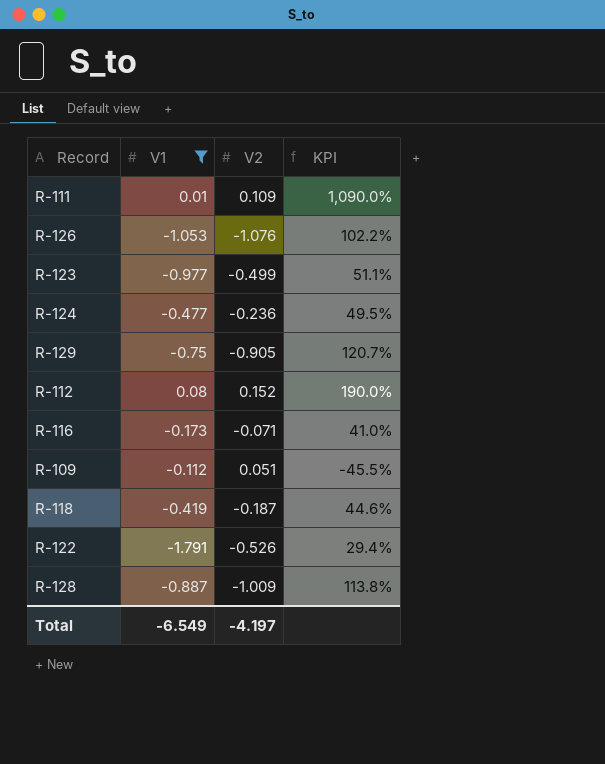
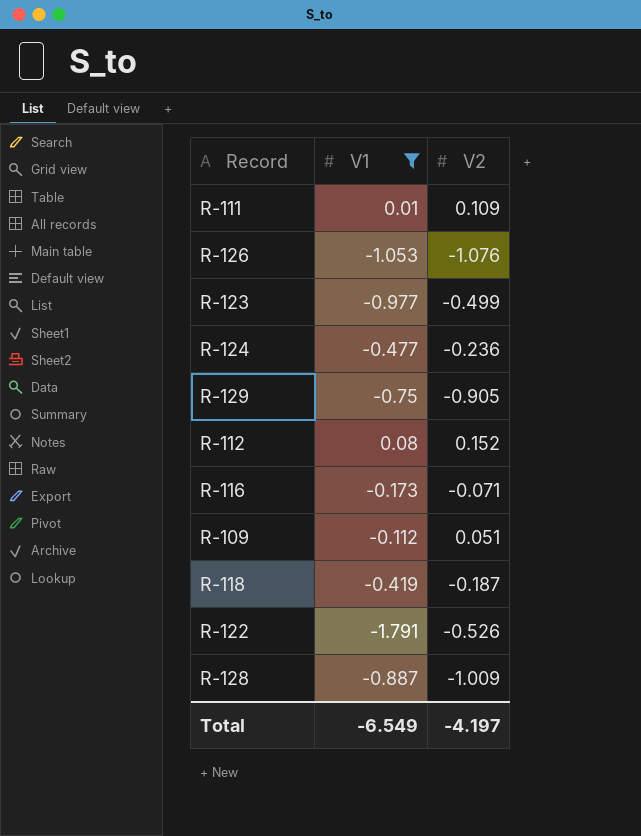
column KPI | formula: [V2] / [V1] -> none

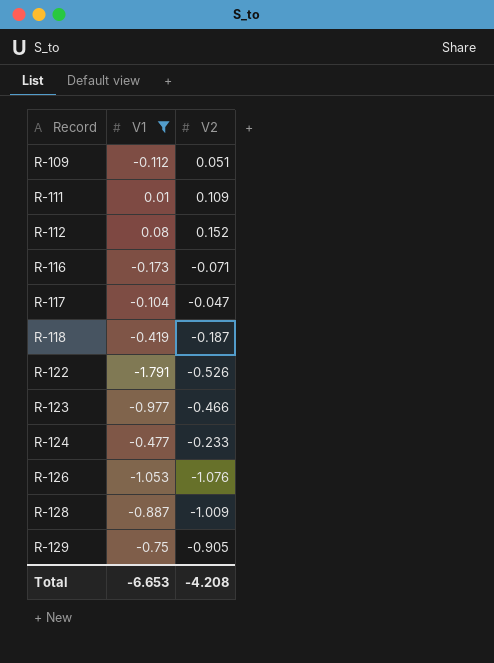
row order: none -> Record ascending
row R-117: none -> -0.104 | -0.047
R-123 | V2: -0.499 -> -0.466
R-124 | V2: -0.236 -> -0.233
Total | V1: -6.549 -> -6.653
Total | V2: -4.197 -> -4.208

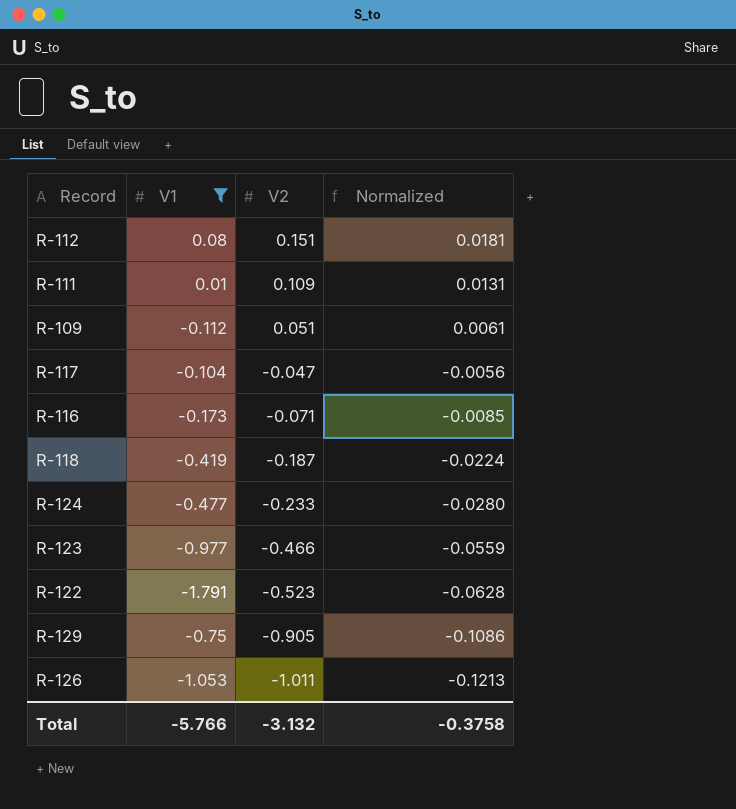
row order: Record ascending -> V2 descending
column Normalized | formula: none -> [V2] * 0.12
row R-128: -0.887 | -1.009 -> none
R-112 | V2: 0.152 -> 0.151
R-122 | V2: -0.526 -> -0.523
R-126 | V2: -1.076 -> -1.011
Total | V1: -6.653 -> -5.766
Total | V2: -4.208 -> -3.132

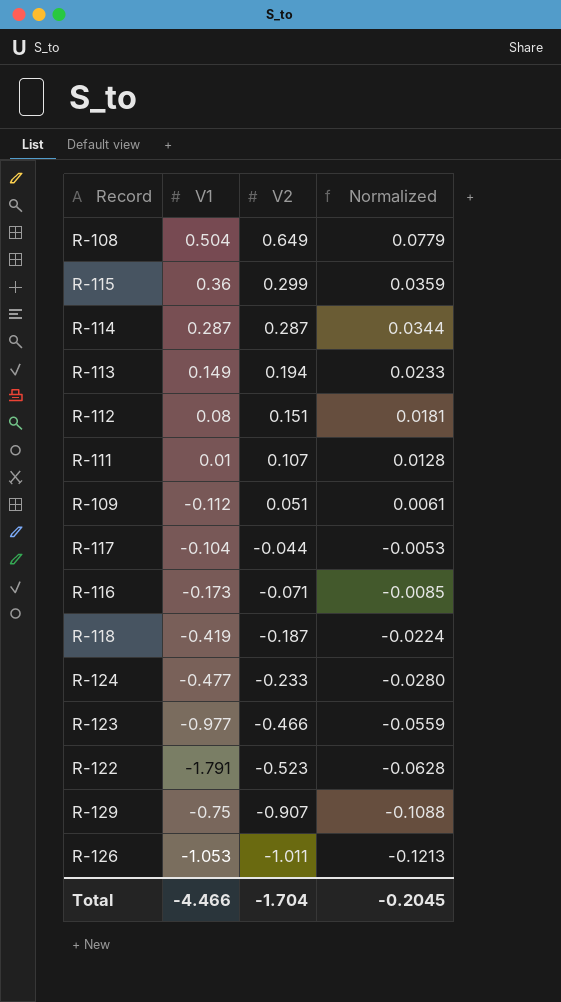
filter: V1 <= 0.08 -> none
R-111 | V2: 0.109 -> 0.107
R-111 | Normalized: 0.0131 -> 0.0128
R-117 | V2: -0.047 -> -0.044
R-117 | Normalized: -0.0056 -> -0.0053
R-129 | V2: -0.905 -> -0.907
R-129 | Normalized: -0.1086 -> -0.1088
Total | V1: -5.766 -> -4.466
Total | V2: -3.132 -> -1.704
Total | Normalized: -0.3758 -> -0.2045

